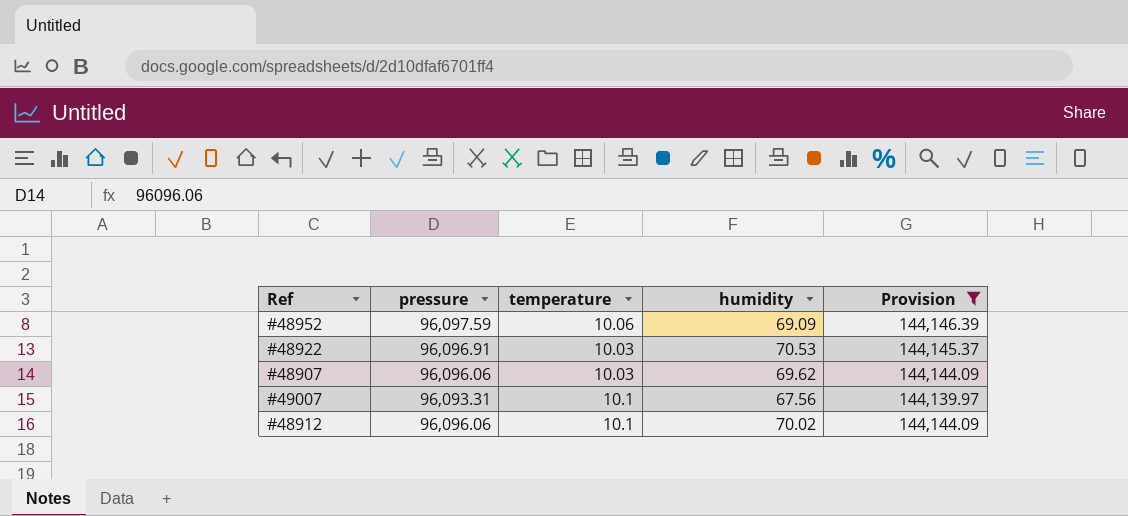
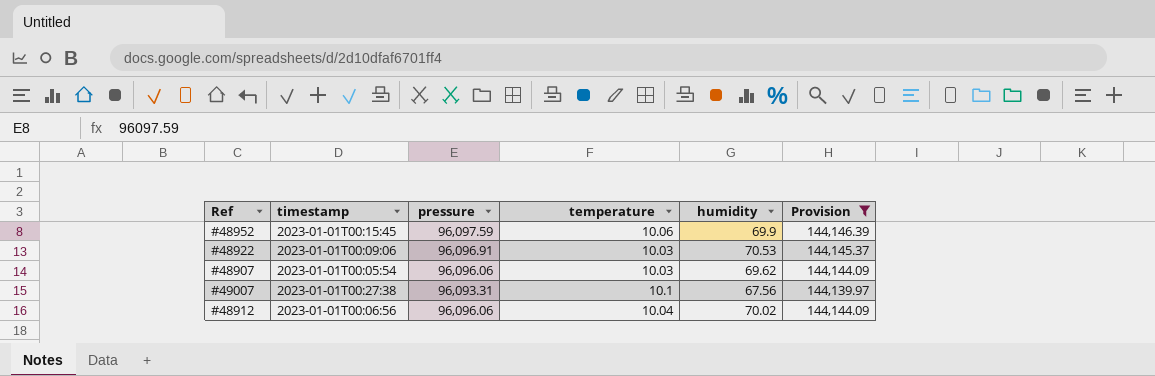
column timestamp | position: none -> 2
#48952 | humidity: 69.09 -> 69.9
#48912 | temperature: 10.1 -> 10.04

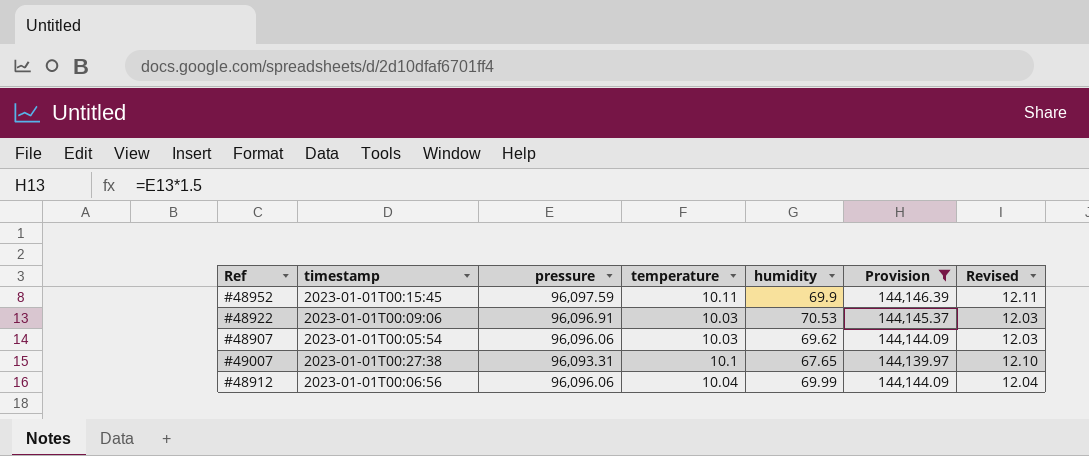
column Revised | formula: none -> [temperature] + 2
#48952 | temperature: 10.06 -> 10.11
#49007 | humidity: 67.56 -> 67.65
#48912 | humidity: 70.02 -> 69.99

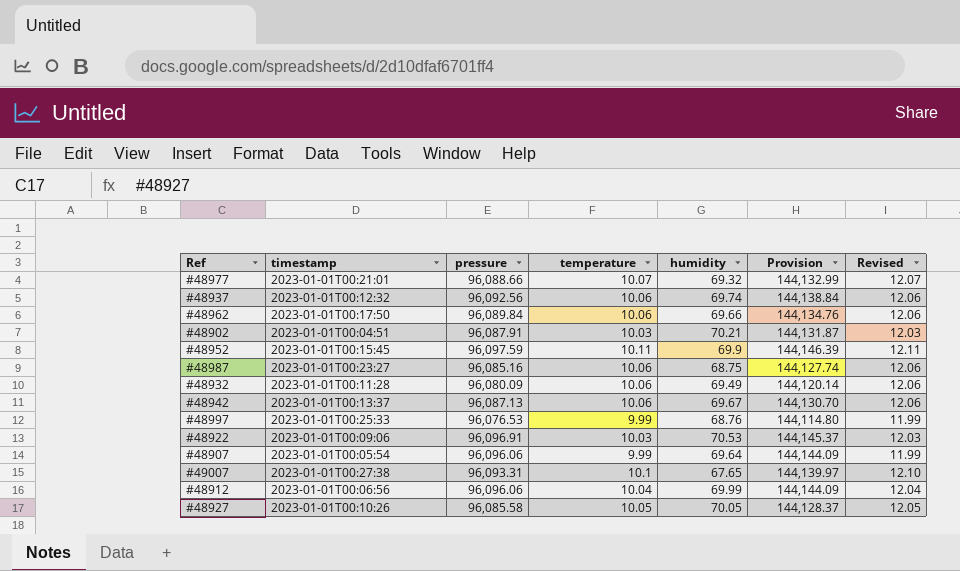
filter: Provision >= 144,139.97 -> none
#48907 | temperature: 10.03 -> 9.99
#48907 | humidity: 69.62 -> 69.64
#48907 | Revised: 12.03 -> 11.99

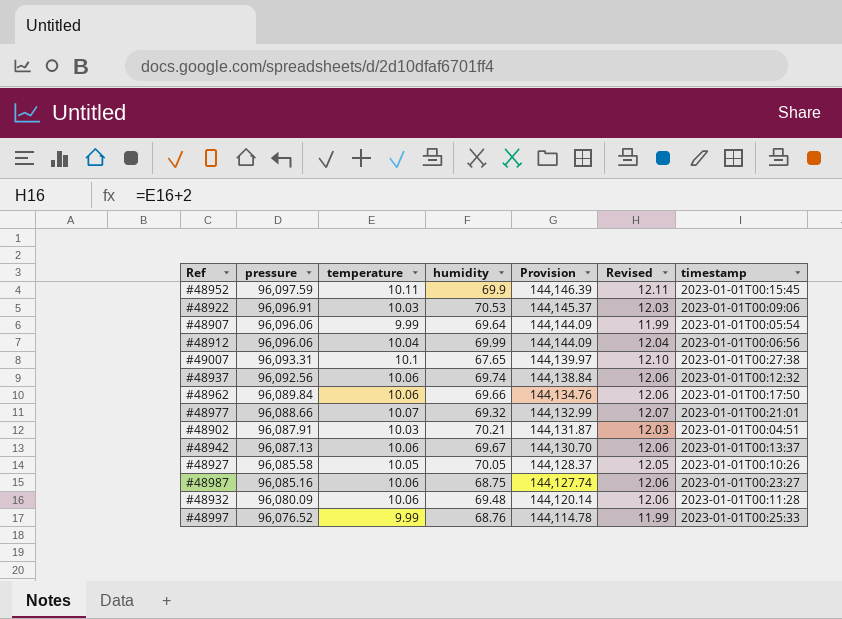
row order: none -> pressure descending
column timestamp | position: 2 -> 7
#48932 | humidity: 69.49 -> 69.48
#48997 | pressure: 96,076.53 -> 96,076.52
#48997 | Provision: 144,114.80 -> 144,114.78

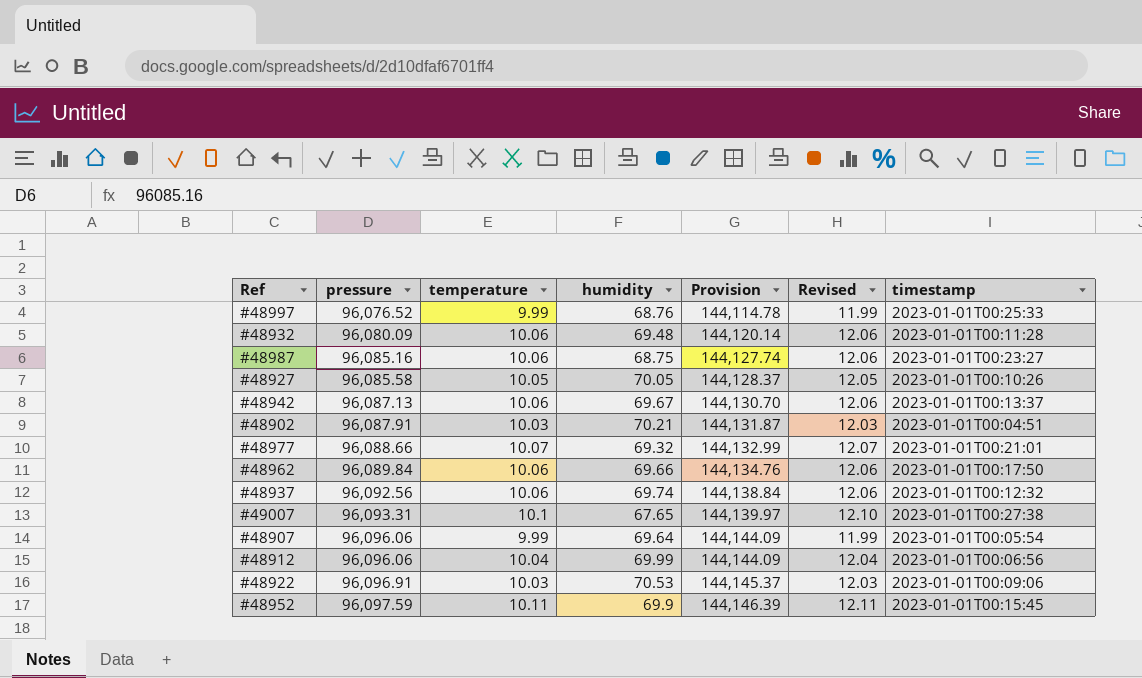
row order: pressure descending -> pressure ascending

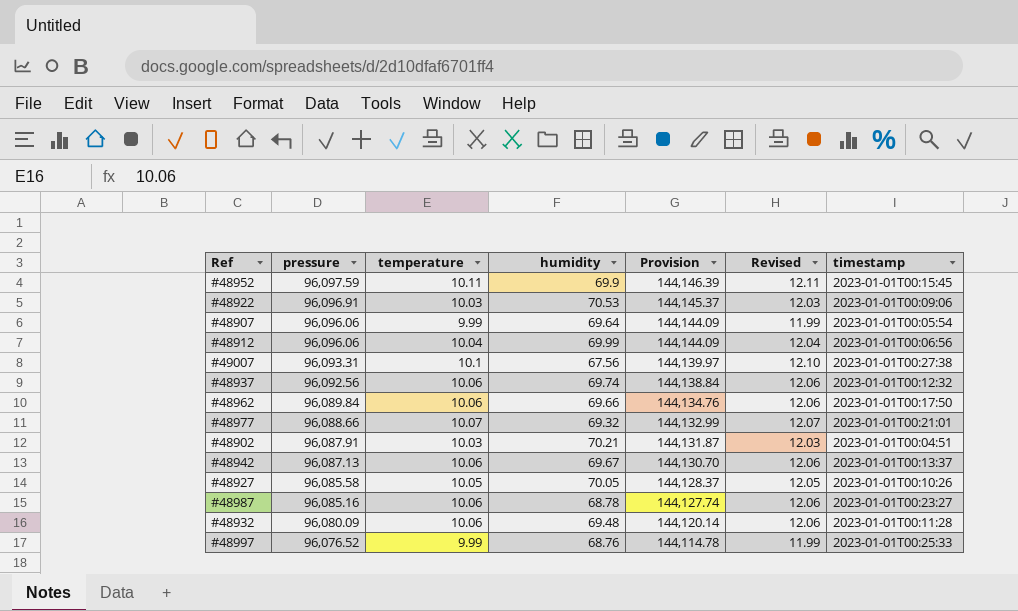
row order: pressure ascending -> pressure descending
#49007 | humidity: 67.65 -> 67.56
#48987 | humidity: 68.75 -> 68.78

